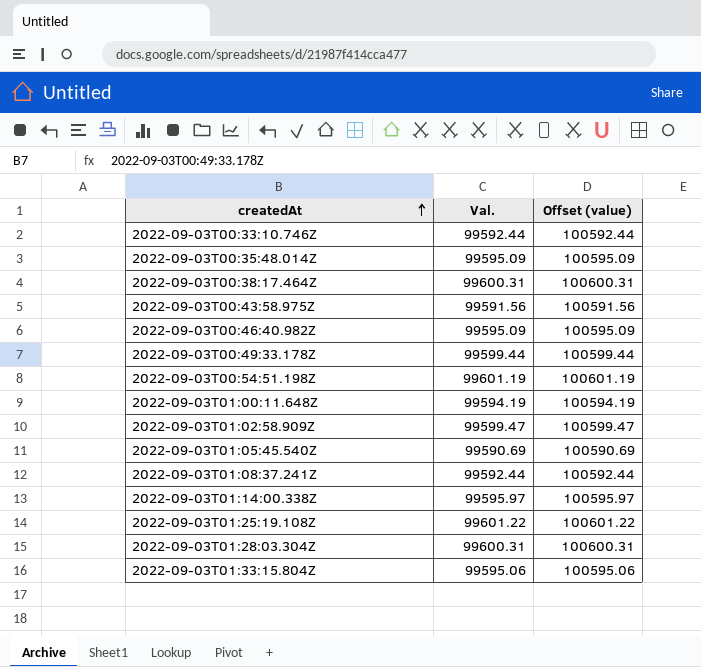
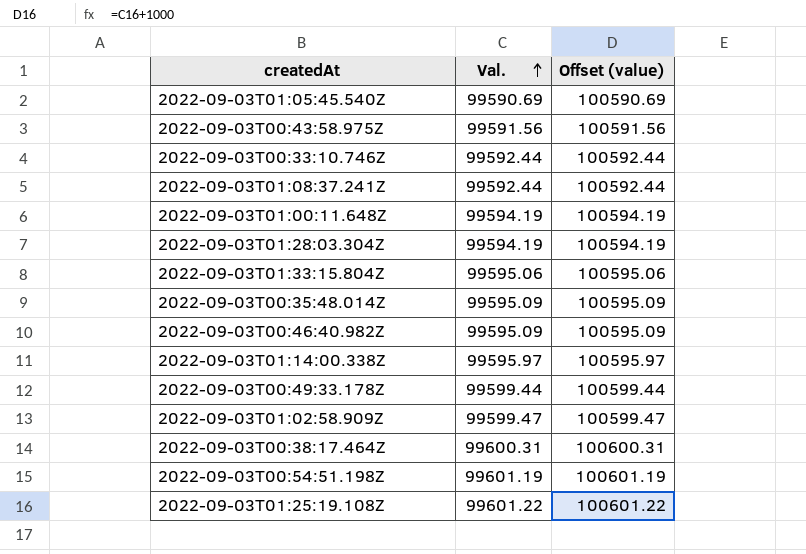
row order: createdAt ascending -> Val. ascending
2022-09-03T01:28:03.304Z | Val.: 99600.31 -> 99594.19
2022-09-03T01:28:03.304Z | Offset (value): 100600.31 -> 100594.19

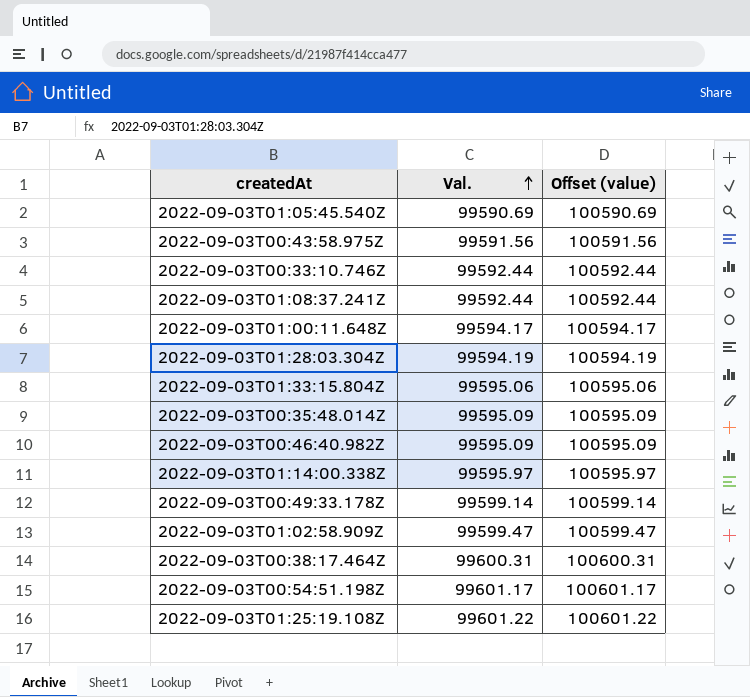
2022-09-03T01:00:11.648Z | Val.: 99594.19 -> 99594.17
2022-09-03T01:00:11.648Z | Offset (value): 100594.19 -> 100594.17
2022-09-03T00:49:33.178Z | Val.: 99599.44 -> 99599.14
2022-09-03T00:49:33.178Z | Offset (value): 100599.44 -> 100599.14
2022-09-03T00:54:51.198Z | Val.: 99601.19 -> 99601.17
2022-09-03T00:54:51.198Z | Offset (value): 100601.19 -> 100601.17

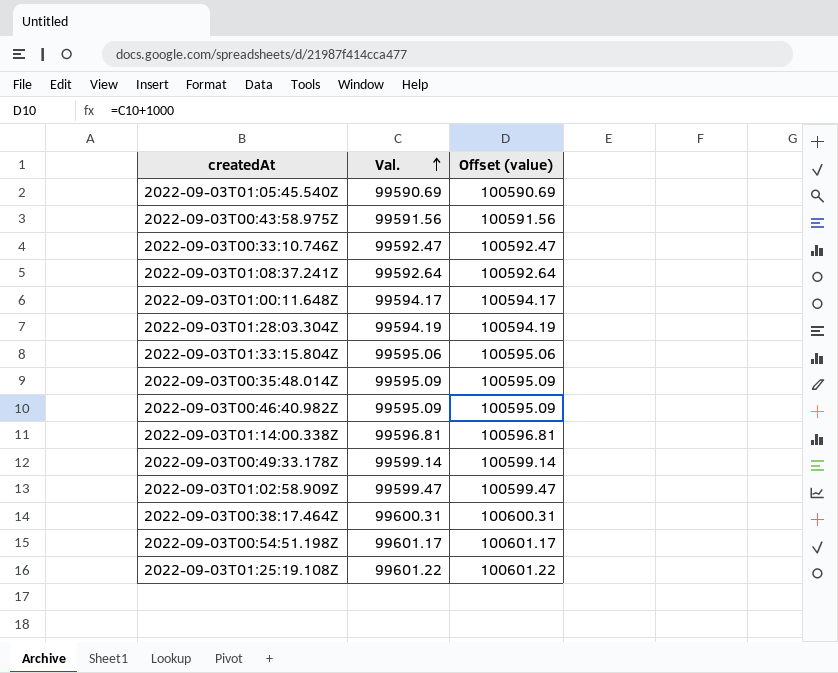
2022-09-03T00:33:10.746Z | Val.: 99592.44 -> 99592.47
2022-09-03T00:33:10.746Z | Offset (value): 100592.44 -> 100592.47
2022-09-03T01:08:37.241Z | Val.: 99592.44 -> 99592.64
2022-09-03T01:08:37.241Z | Offset (value): 100592.44 -> 100592.64
2022-09-03T01:14:00.338Z | Val.: 99595.97 -> 99596.81
2022-09-03T01:14:00.338Z | Offset (value): 100595.97 -> 100596.81

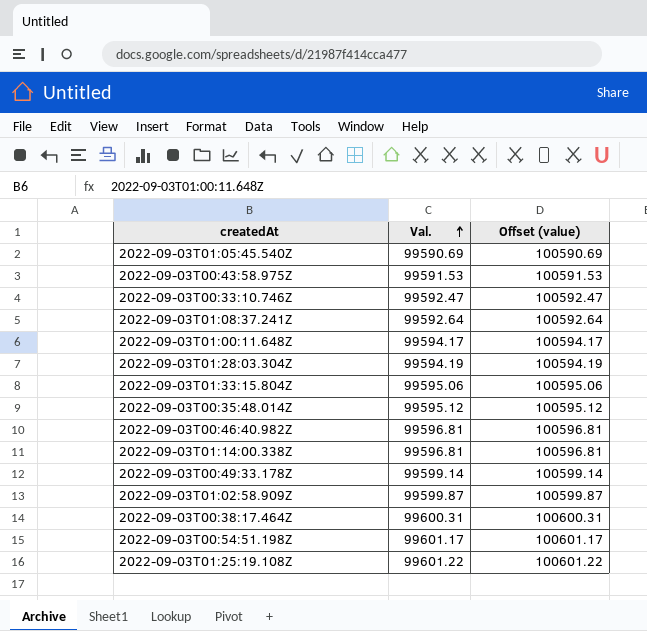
2022-09-03T00:43:58.975Z | Val.: 99591.56 -> 99591.53
2022-09-03T00:43:58.975Z | Offset (value): 100591.56 -> 100591.53
2022-09-03T00:35:48.014Z | Val.: 99595.09 -> 99595.12
2022-09-03T00:35:48.014Z | Offset (value): 100595.09 -> 100595.12
2022-09-03T00:46:40.982Z | Val.: 99595.09 -> 99596.81
2022-09-03T00:46:40.982Z | Offset (value): 100595.09 -> 100596.81
2022-09-03T01:02:58.909Z | Val.: 99599.47 -> 99599.87
2022-09-03T01:02:58.909Z | Offset (value): 100599.47 -> 100599.87

